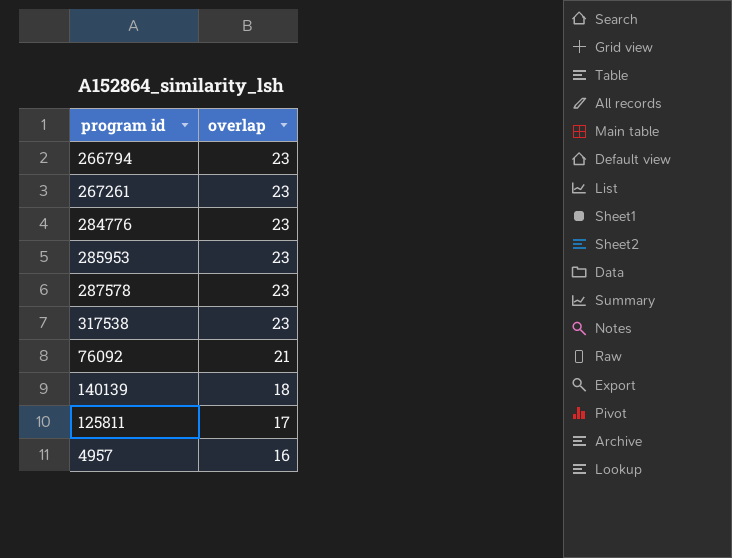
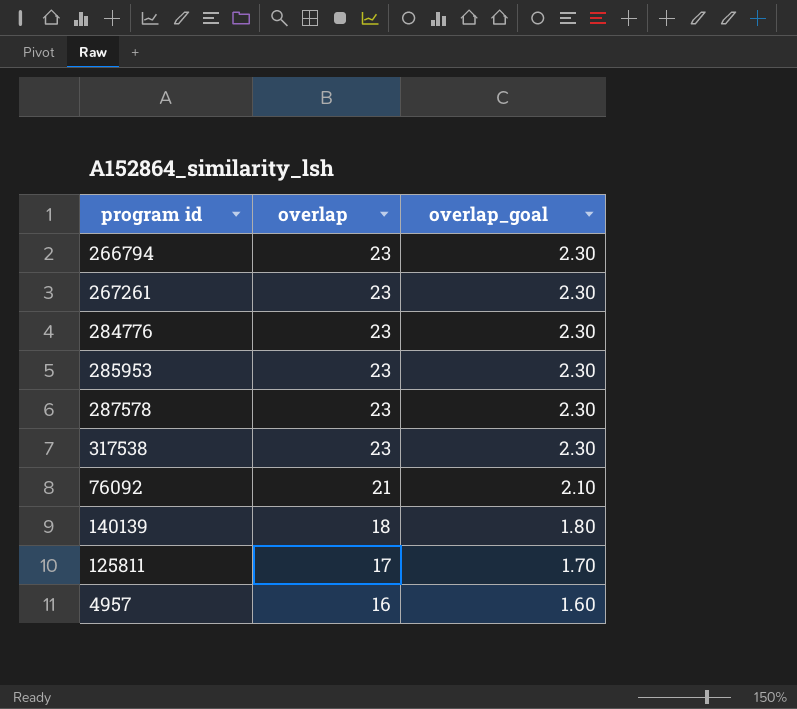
column overlap_goal | formula: none -> [overlap] * 0.1

